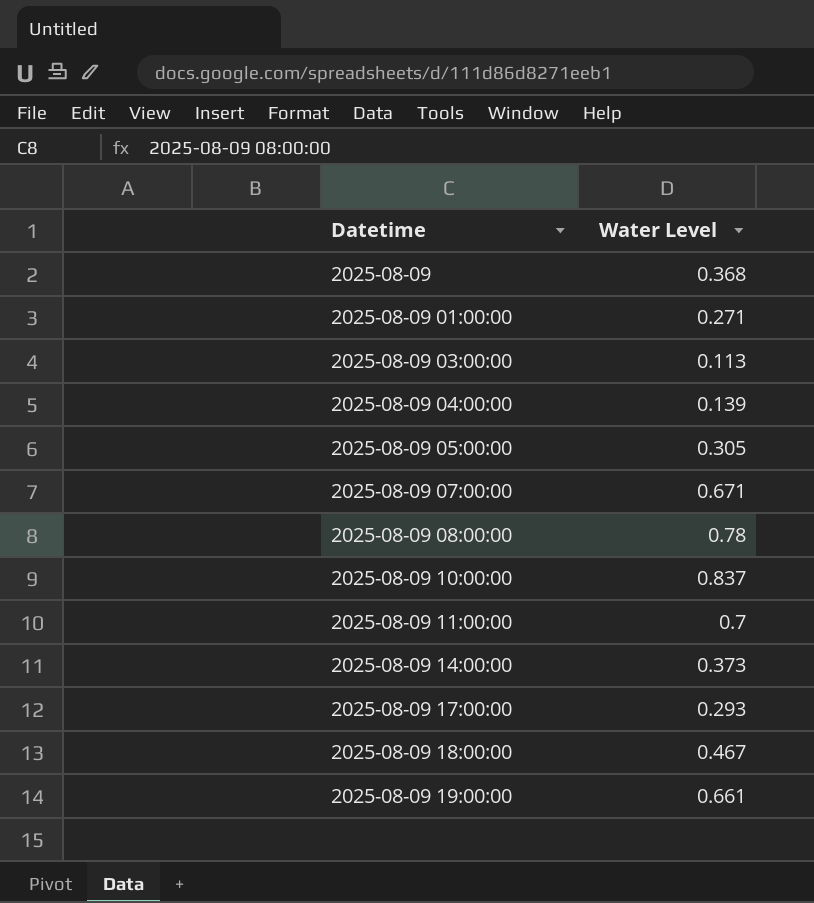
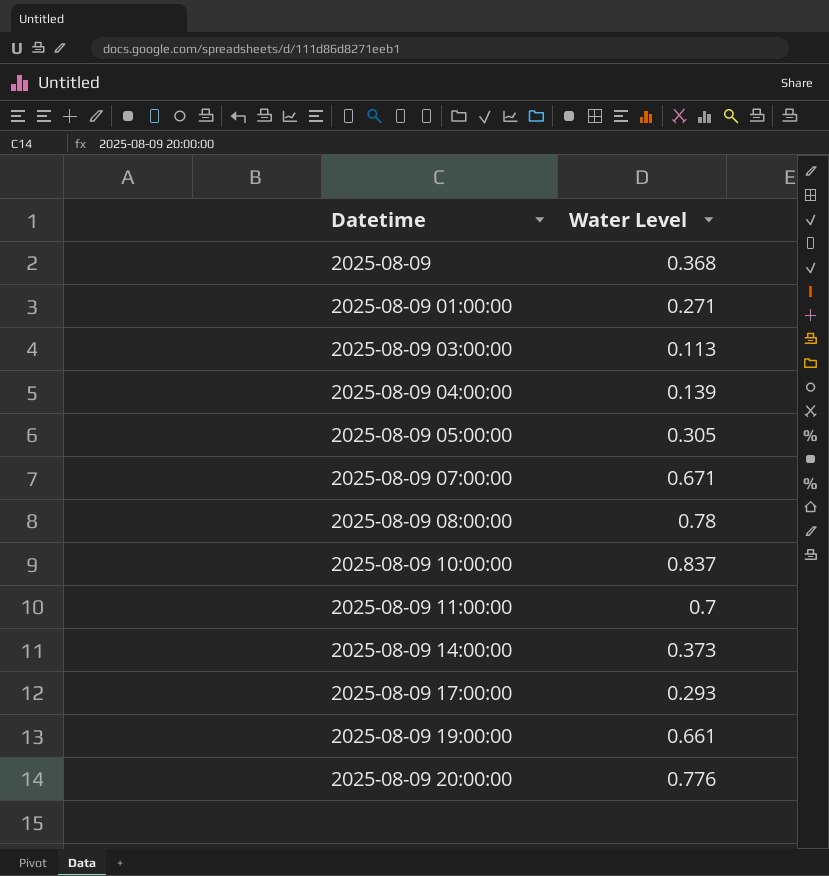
row 2025-08-09 18:00:00: 0.467 -> none
row 2025-08-09 20:00:00: none -> 0.776

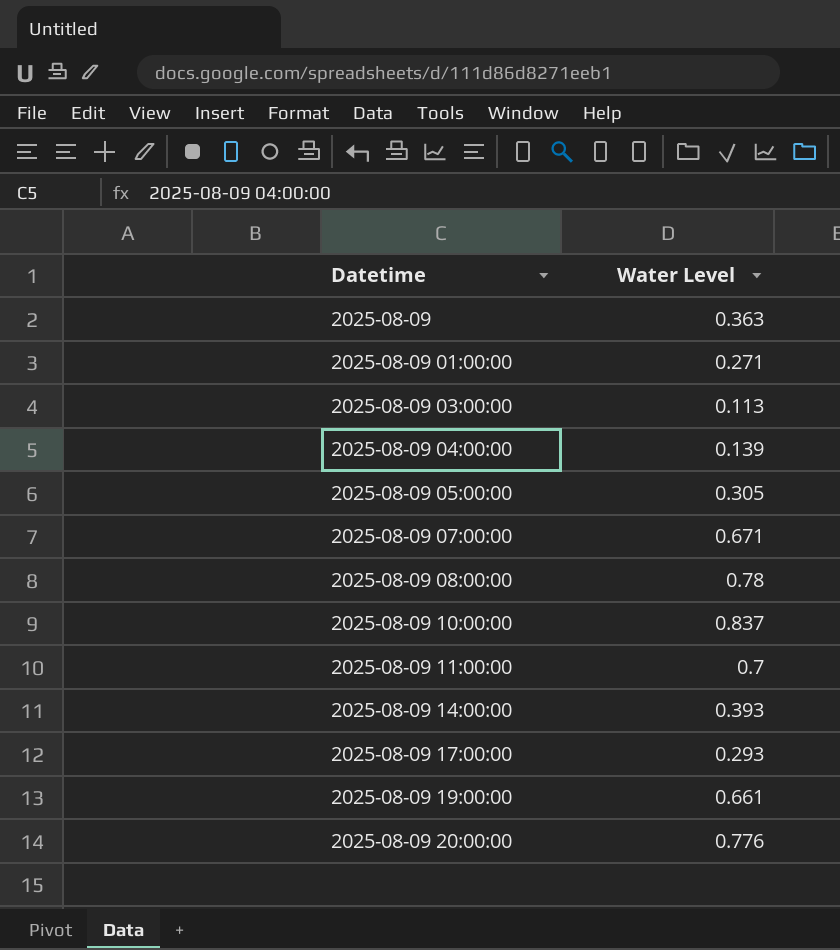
2025-08-09 | Water Level: 0.368 -> 0.363
2025-08-09 14:00:00 | Water Level: 0.373 -> 0.393

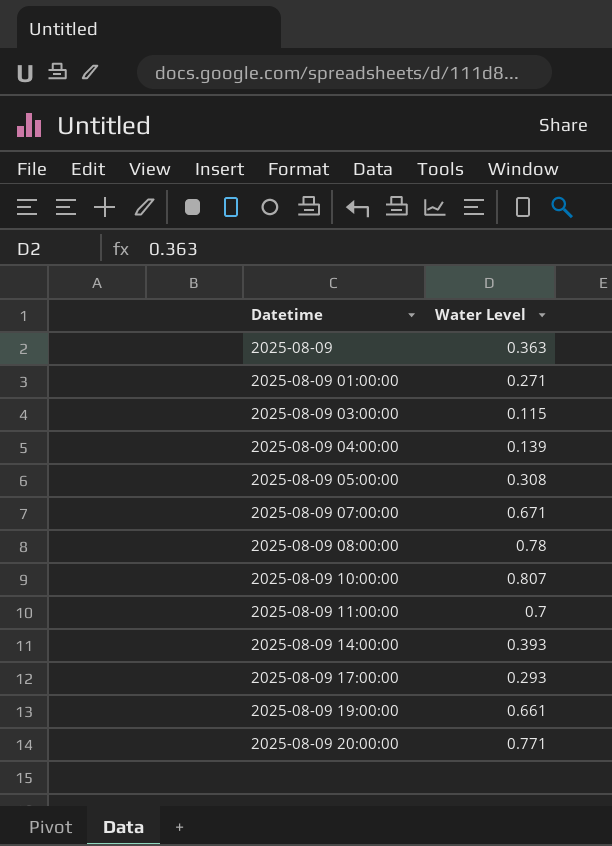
2025-08-09 03:00:00 | Water Level: 0.113 -> 0.115
2025-08-09 05:00:00 | Water Level: 0.305 -> 0.308
2025-08-09 10:00:00 | Water Level: 0.837 -> 0.807
2025-08-09 20:00:00 | Water Level: 0.776 -> 0.771

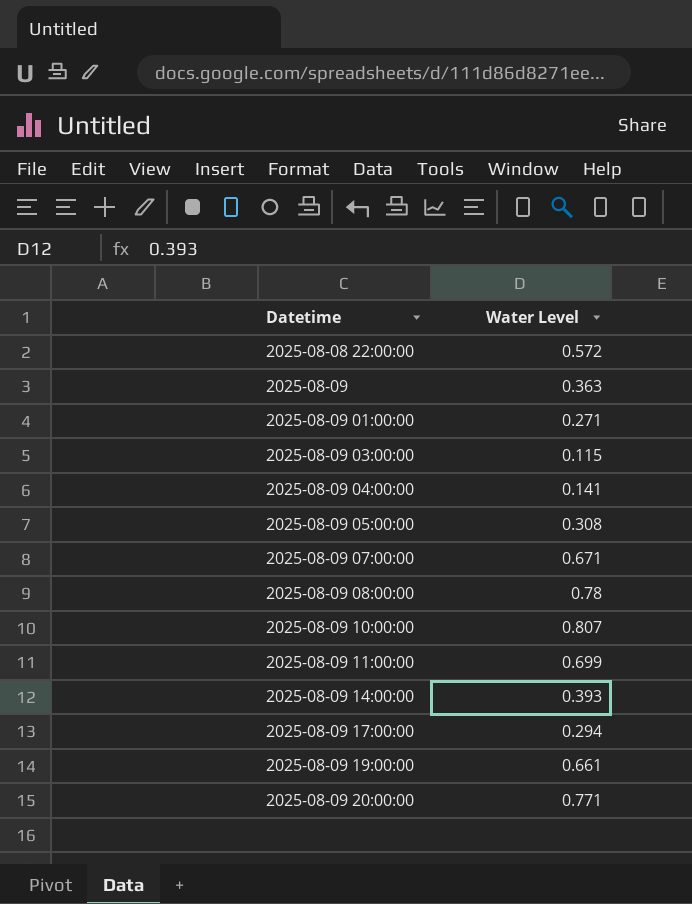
row 2025-08-08 22:00:00: none -> 0.572
2025-08-09 04:00:00 | Water Level: 0.139 -> 0.141
2025-08-09 11:00:00 | Water Level: 0.7 -> 0.699
2025-08-09 17:00:00 | Water Level: 0.293 -> 0.294

